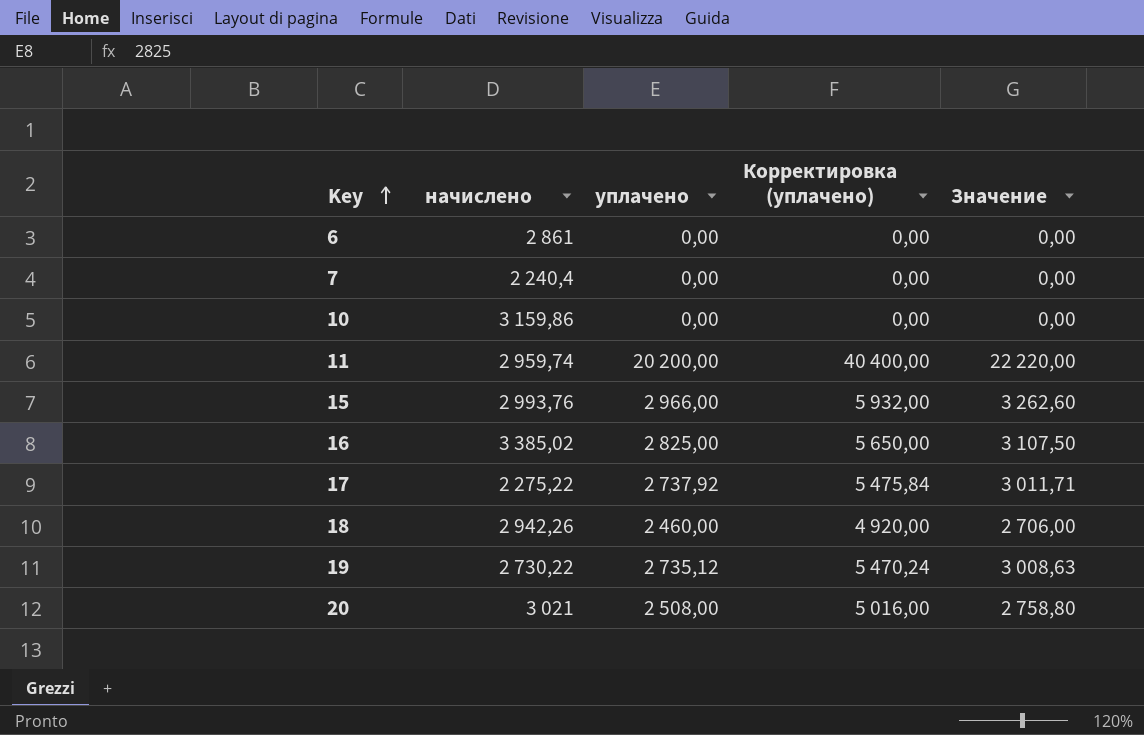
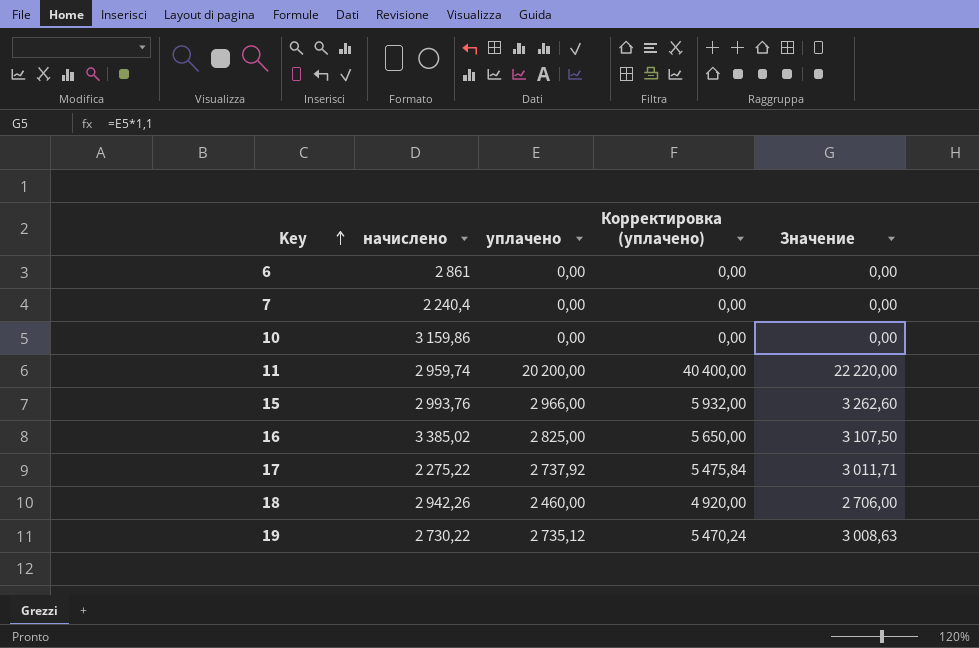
row 20: 3 021 | 2 508,00 | 5 016,00 | 2 758,80 -> none

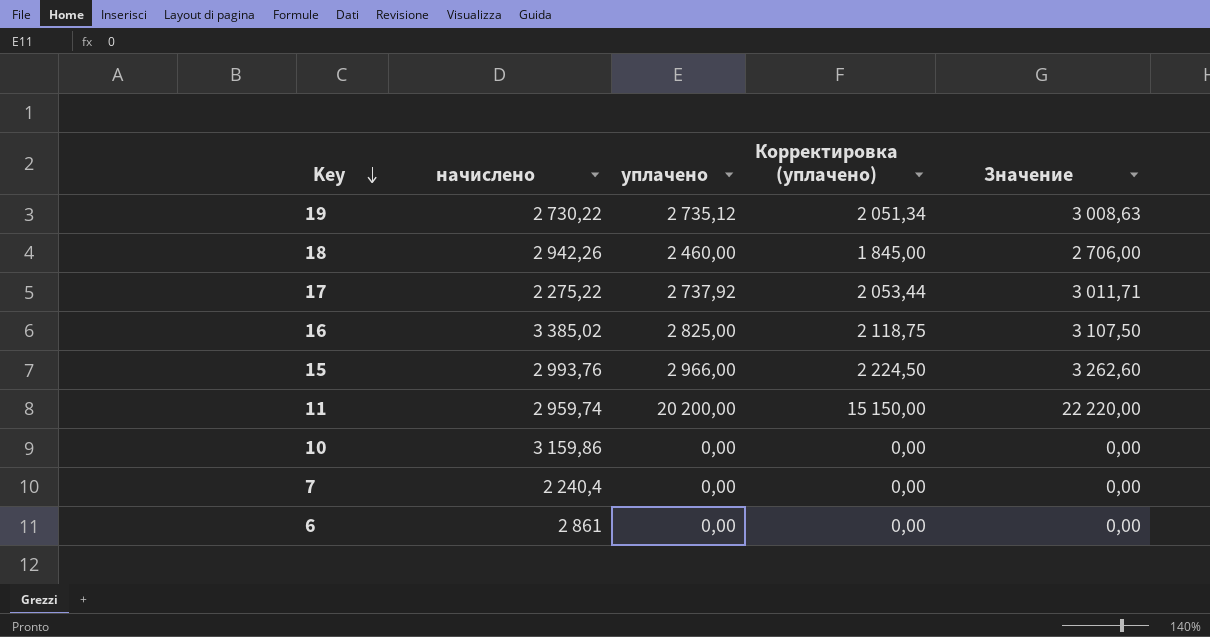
row order: Key ascending -> Key descending
column Корректировка (уплачено) | formula: [уплачено] * 2 -> [уплачено] * 0,75

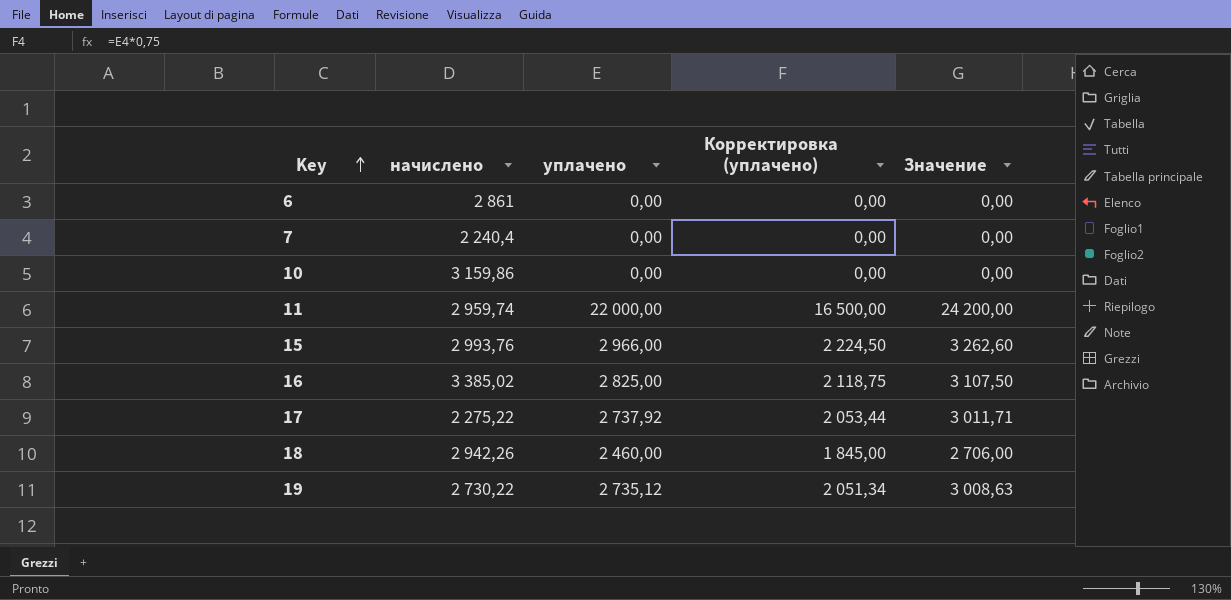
row order: Key descending -> Key ascending
11 | уплачено: 20 200,00 -> 22 000,00
11 | Корректировка (уплачено): 15 150,00 -> 16 500,00
11 | Значение: 22 220,00 -> 24 200,00

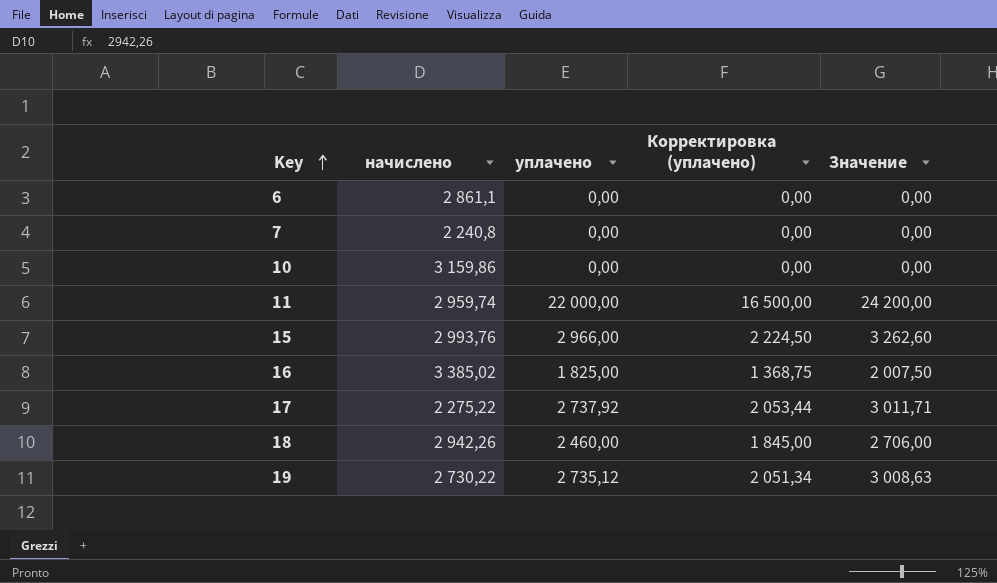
6 | начислено: 2 861 -> 2 861,1
7 | начислено: 2 240,4 -> 2 240,8
16 | уплачено: 2 825,00 -> 1 825,00
16 | Корректировка (уплачено): 2 118,75 -> 1 368,75
16 | Значение: 3 107,50 -> 2 007,50

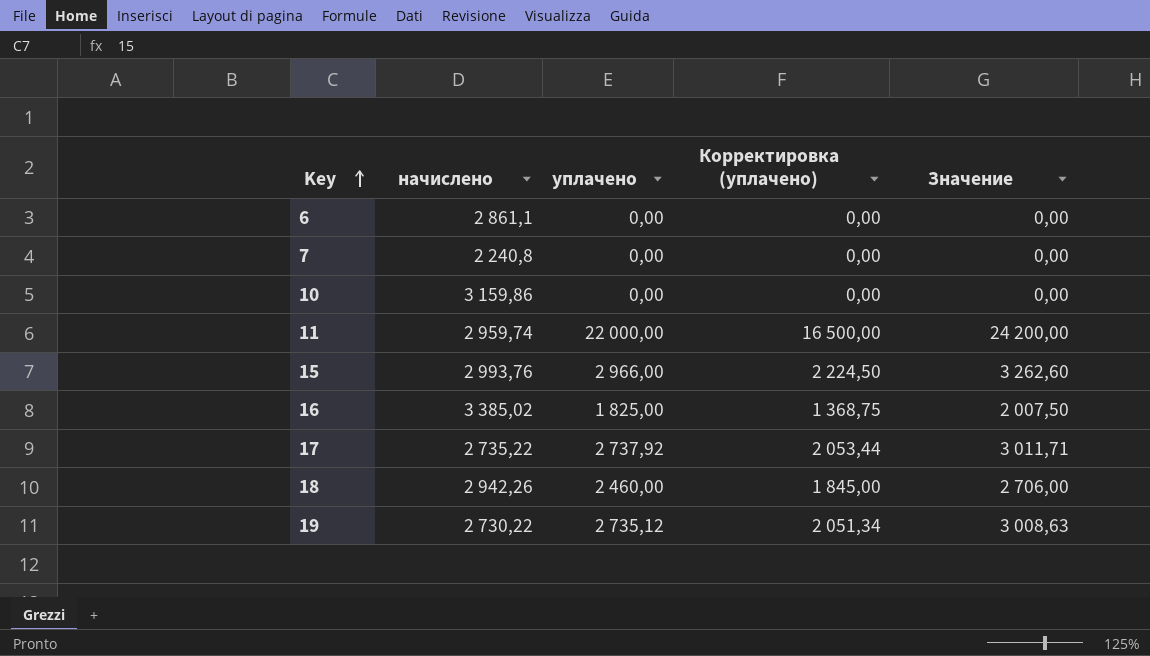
17 | начислено: 2 275,22 -> 2 735,22

